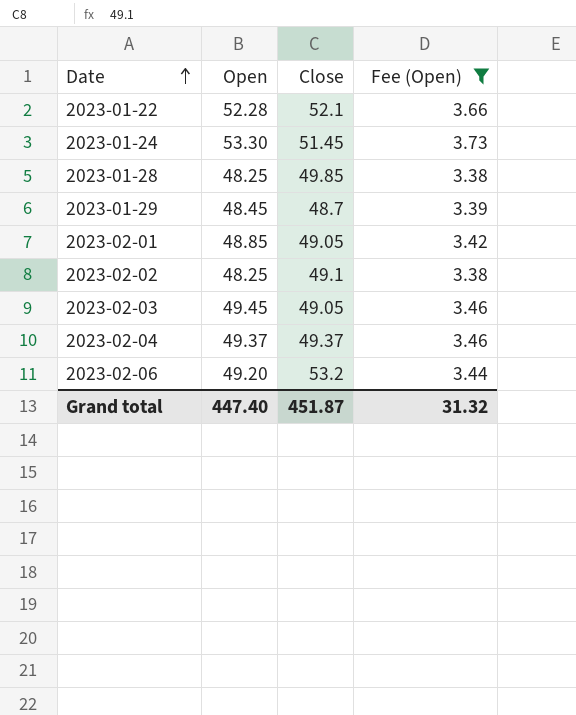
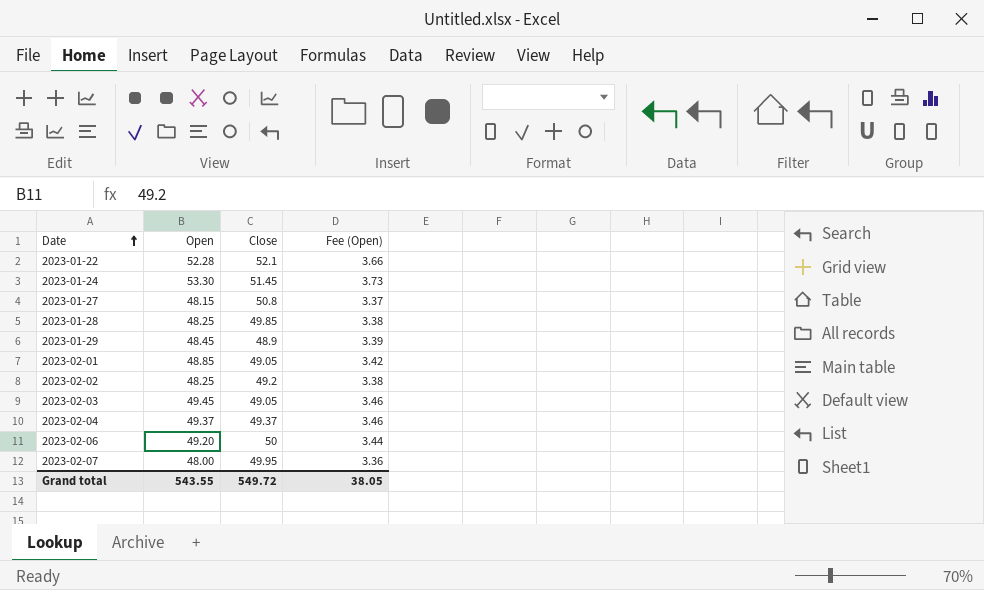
filter: Fee (Open) >= 3.38 -> none
2023-01-29 | Close: 48.7 -> 48.9
2023-02-02 | Close: 49.1 -> 49.2
2023-02-06 | Close: 53.2 -> 50
Grand total | Open: 447.40 -> 543.55
Grand total | Close: 451.87 -> 549.72
Grand total | Fee (Open): 31.32 -> 38.05

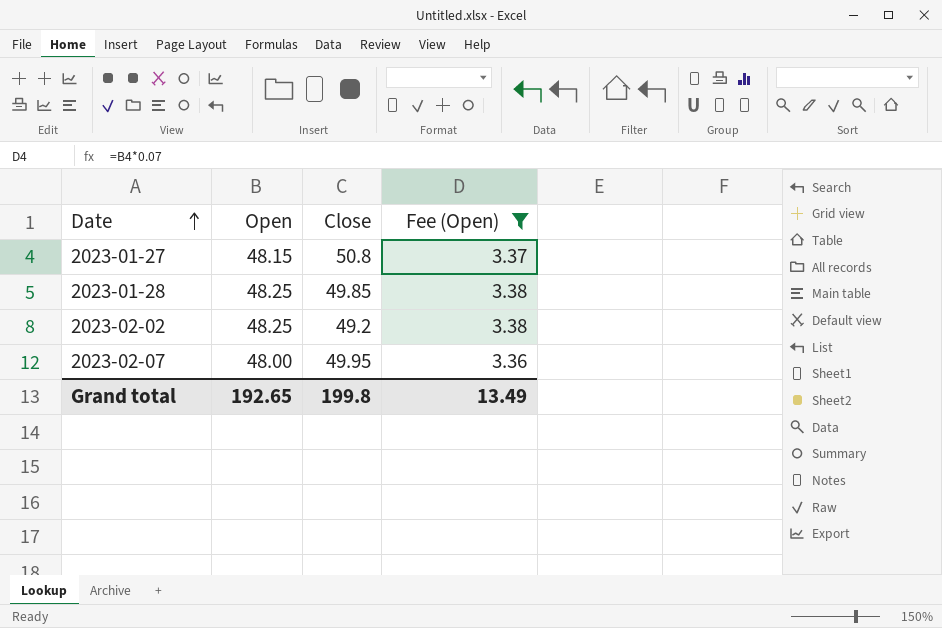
filter: none -> Fee (Open) <= 3.38
Grand total | Open: 543.55 -> 192.65
Grand total | Close: 549.72 -> 199.8
Grand total | Fee (Open): 38.05 -> 13.49

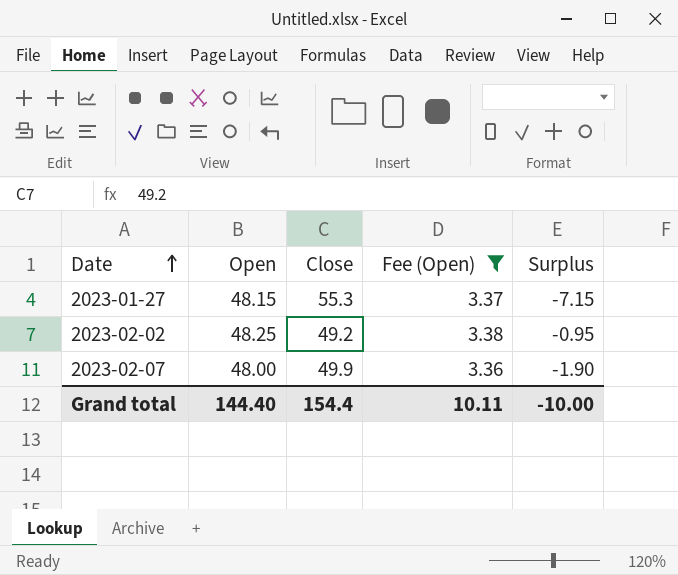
column Surplus | formula: none -> [Open] - [Close]
row 2023-01-28: 48.25 | 49.85 | 3.38 -> none
2023-01-27 | Close: 50.8 -> 55.3
2023-02-07 | Close: 49.95 -> 49.9
Grand total | Open: 192.65 -> 144.40
Grand total | Close: 199.8 -> 154.4
Grand total | Fee (Open): 13.49 -> 10.11

